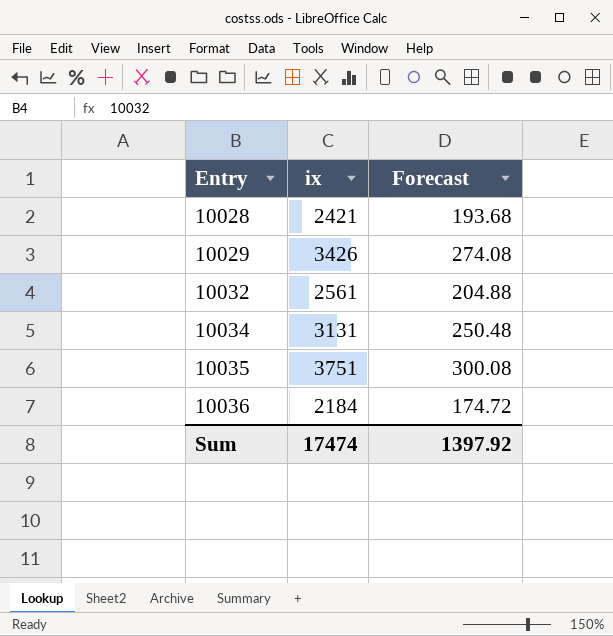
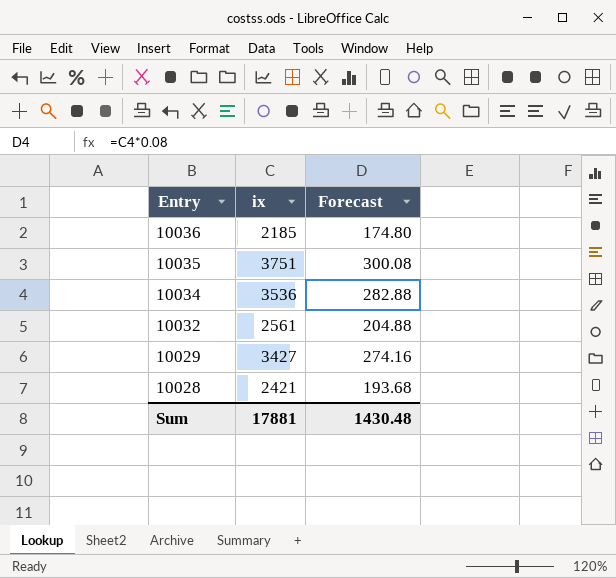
row order: Entry ascending -> Entry descending
10036 | ix: 2184 -> 2185
10036 | Forecast: 174.72 -> 174.80
10034 | ix: 3131 -> 3536
10034 | Forecast: 250.48 -> 282.88
10029 | ix: 3426 -> 3427
10029 | Forecast: 274.08 -> 274.16
Sum | ix: 17474 -> 17881
Sum | Forecast: 1397.92 -> 1430.48

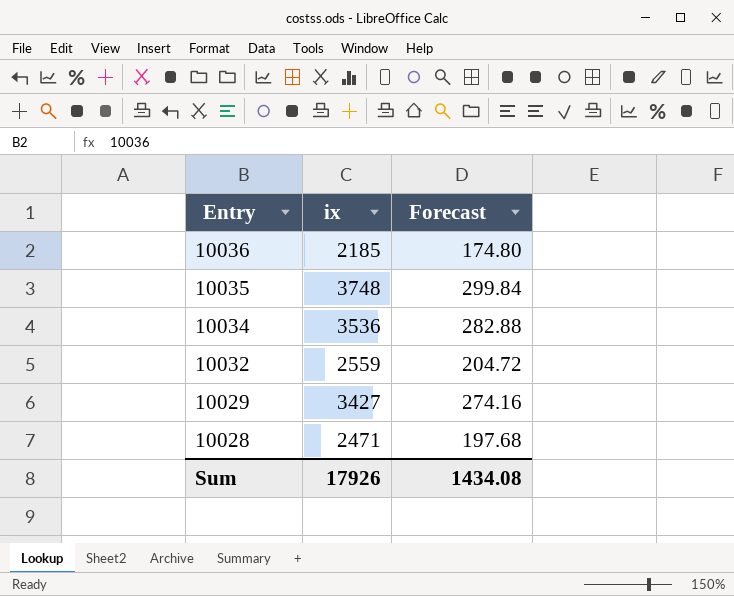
10035 | ix: 3751 -> 3748
10035 | Forecast: 300.08 -> 299.84
10032 | ix: 2561 -> 2559
10032 | Forecast: 204.88 -> 204.72
10028 | ix: 2421 -> 2471
10028 | Forecast: 193.68 -> 197.68
Sum | ix: 17881 -> 17926
Sum | Forecast: 1430.48 -> 1434.08

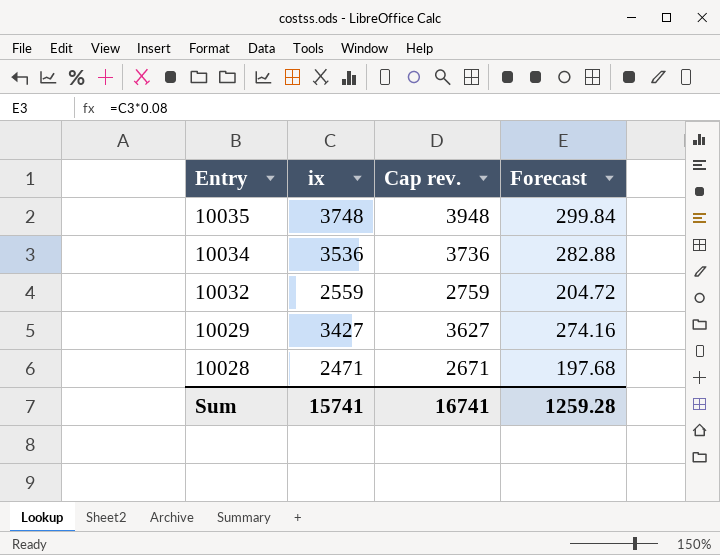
column Cap rev. | formula: none -> [ix] + 200
row 10036: 2185 | 174.80 -> none
Sum | ix: 17926 -> 15741
Sum | Forecast: 1434.08 -> 1259.28

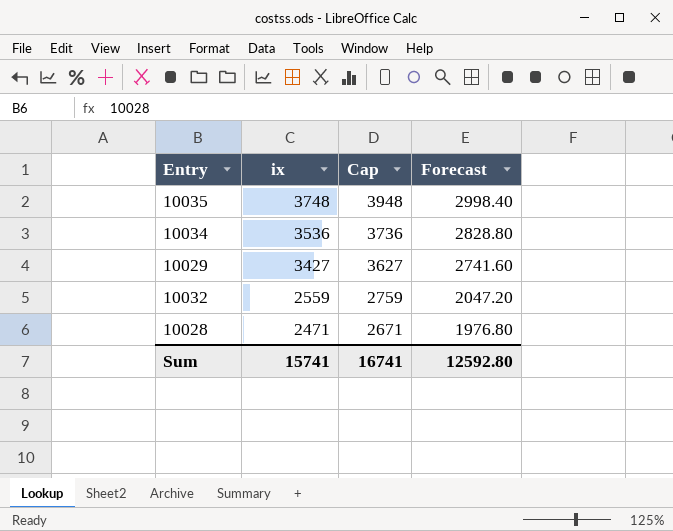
row order: Entry descending -> ix descending
column name: Cap rev. -> Cap
column Forecast | formula: [ix] * 0.08 -> [ix] * 0.8
Sum | Forecast: 1259.28 -> 12592.80

